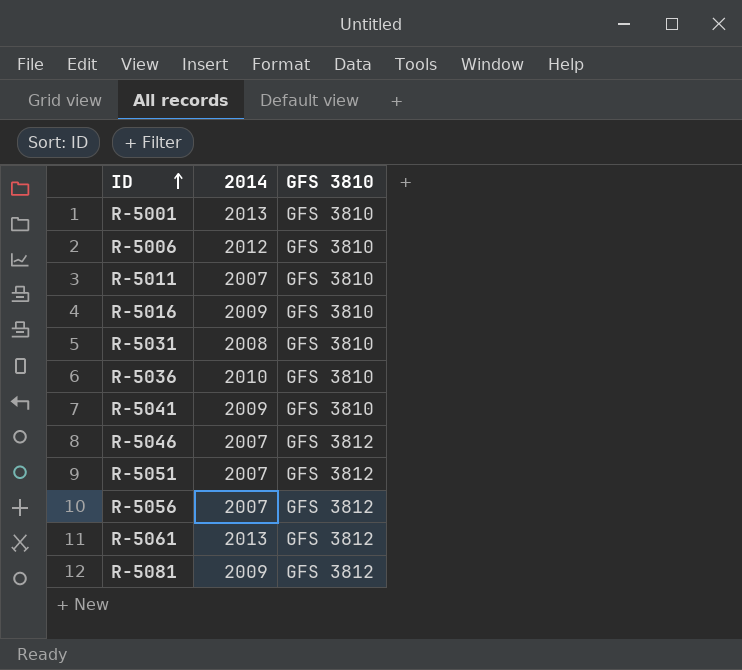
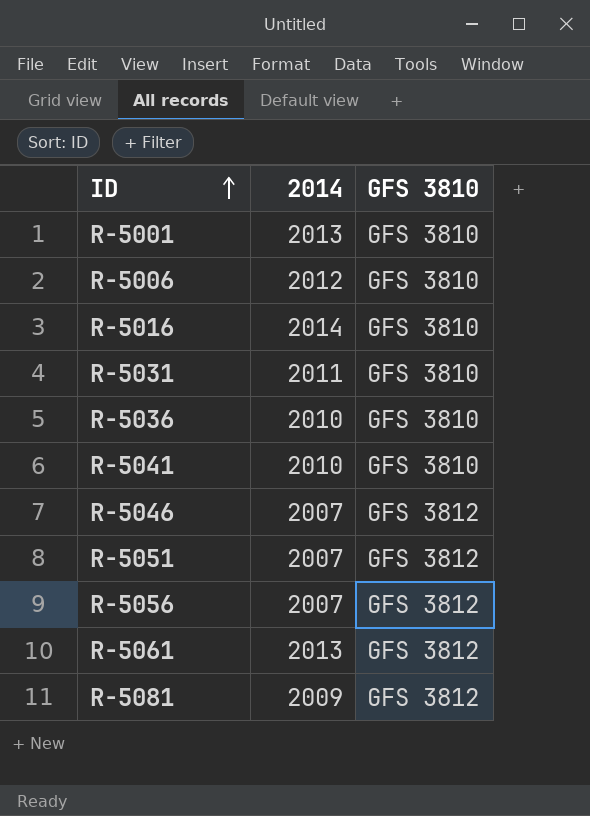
row R-5011: 2007 | GFS 3810 -> none
R-5016 | 2014: 2009 -> 2014
R-5031 | 2014: 2008 -> 2011
R-5041 | 2014: 2009 -> 2010

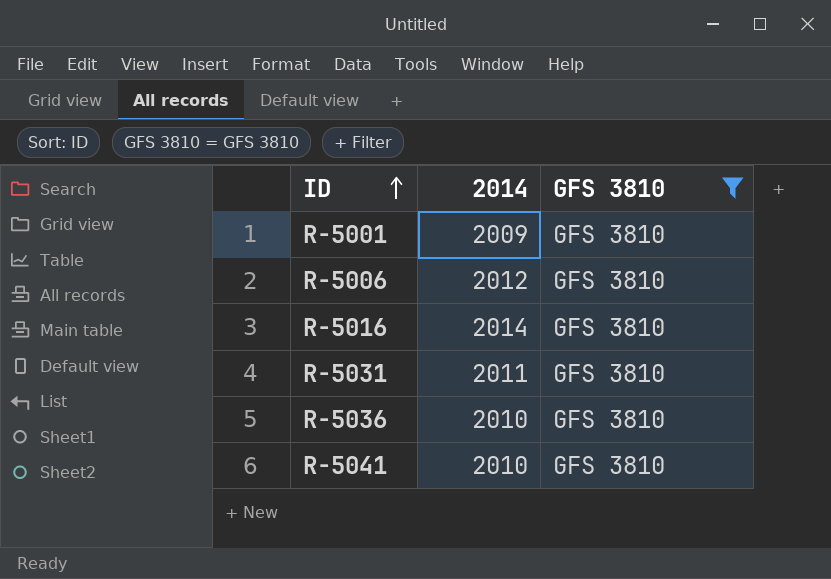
filter: none -> GFS 3810 = GFS 3810
R-5001 | 2014: 2013 -> 2009

